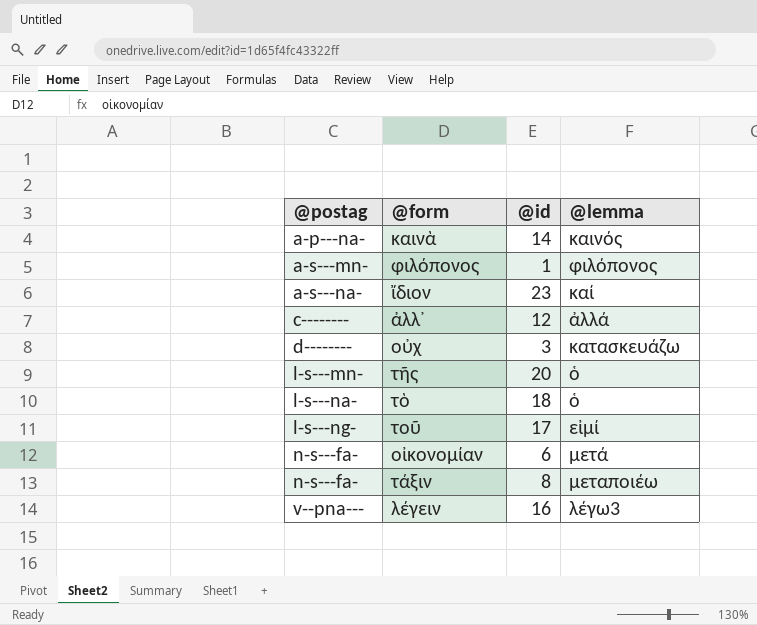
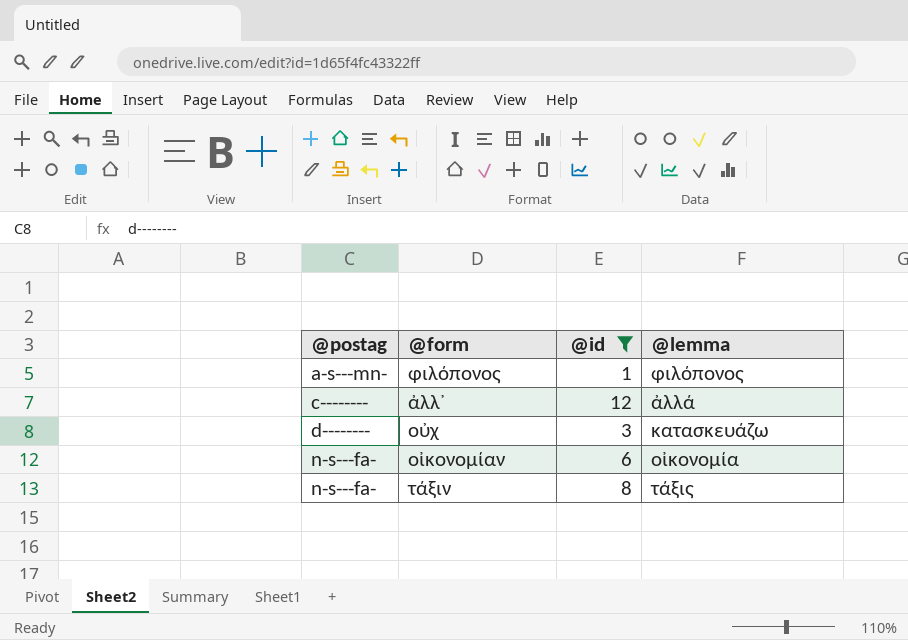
filter: none -> @id <= 12
οἰκονομίαν | @lemma: μετά -> οἰκονομία
τάξιν | @lemma: μεταποιέω -> τάξις

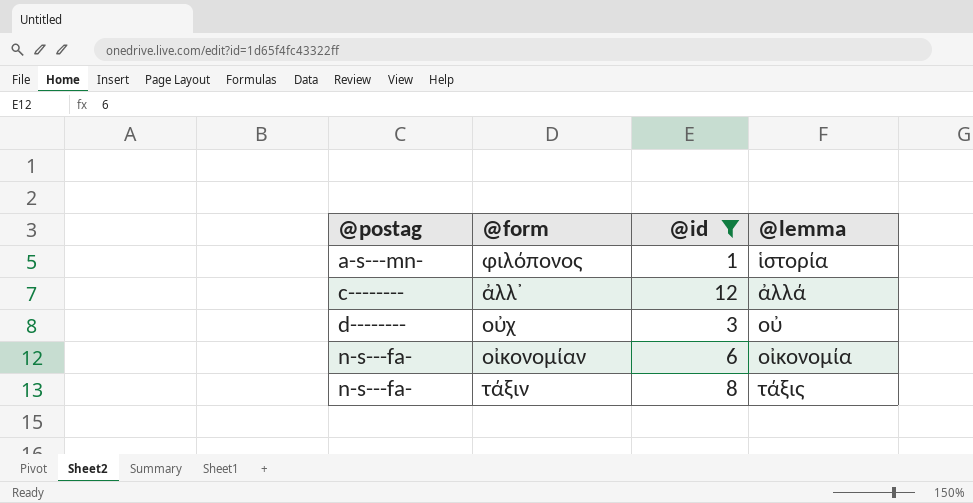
φιλόπονος | @lemma: φιλόπονος -> ἱστορία
οὐχ | @lemma: κατασκευάζω -> οὐ

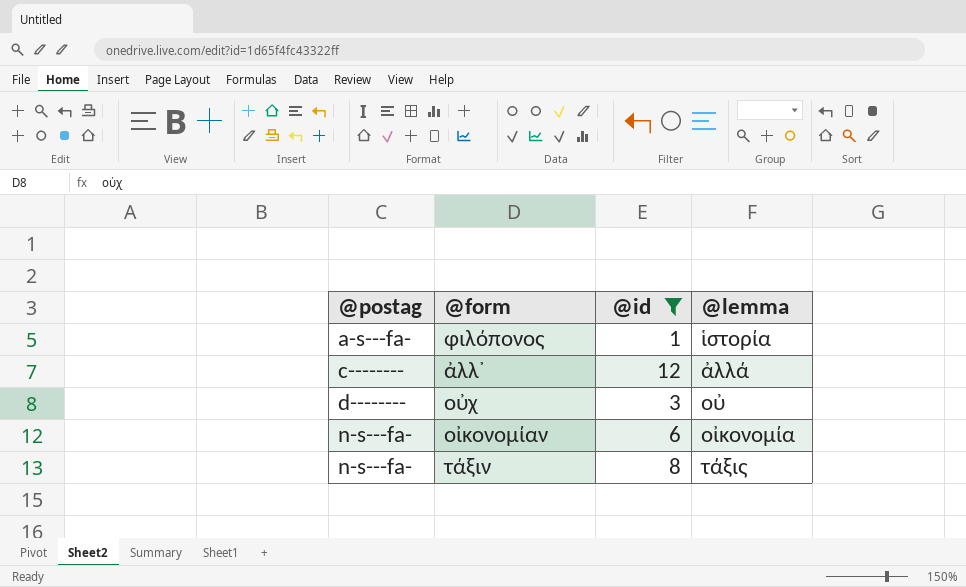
φιλόπονος | @postag: a-s---mn- -> a-s---fa-

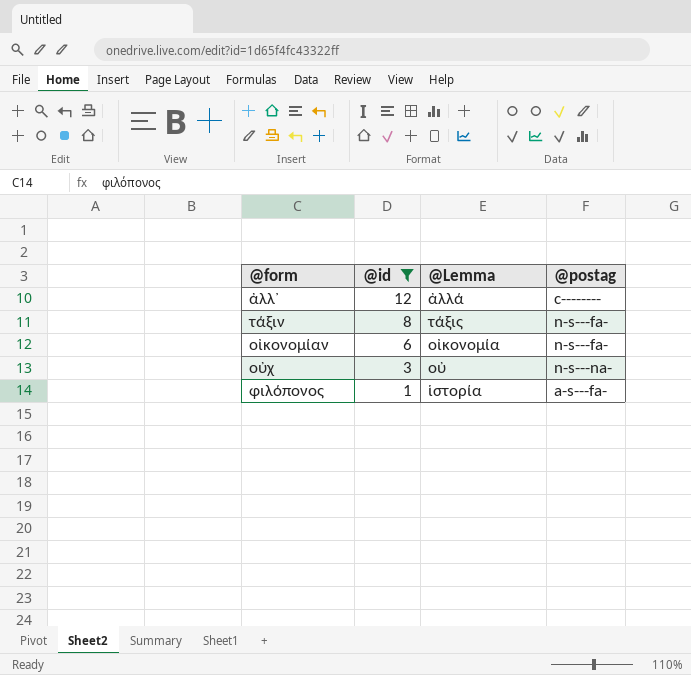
row order: @postag ascending -> @id descending
column name: @lemma -> @Lemma
column @postag | position: 1 -> 4
οὐχ | @postag: d-------- -> n-s---na-

